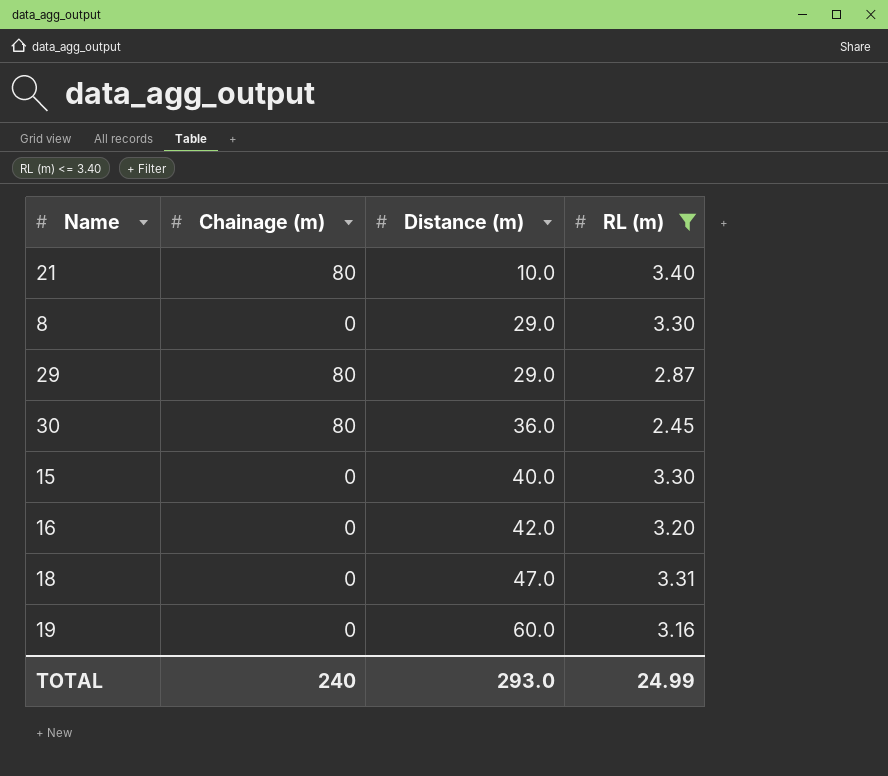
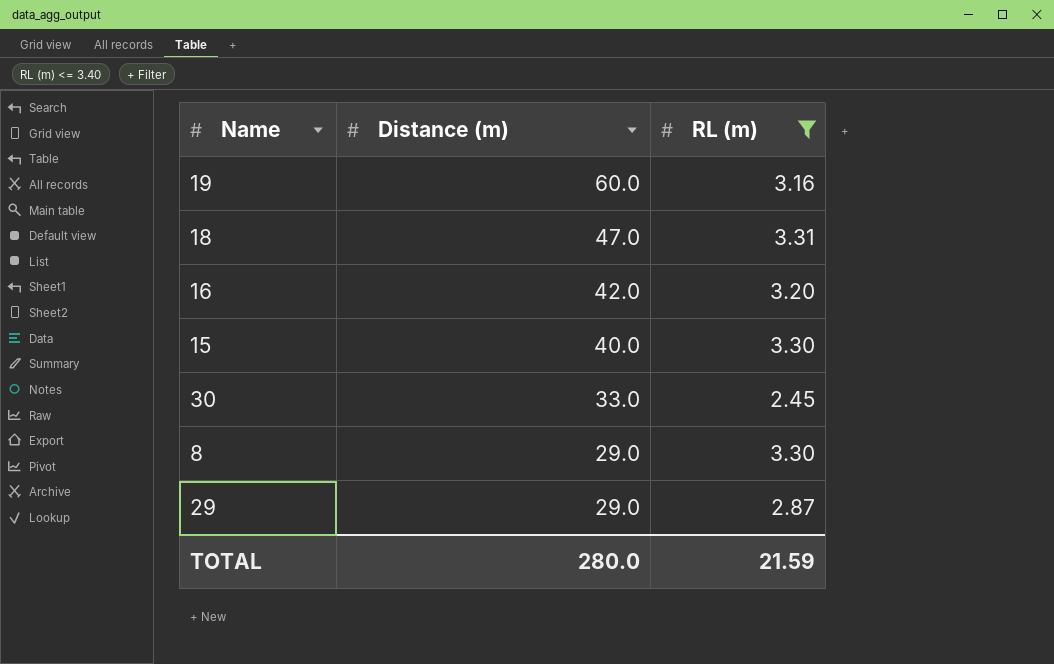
row order: Distance (m) ascending -> Distance (m) descending
column Chainage (m) | position: 2 -> none
row 21: 80 | 10.0 | 3.40 -> none
30 | Distance (m): 36.0 -> 33.0
TOTAL | Distance (m): 293.0 -> 280.0
TOTAL | RL (m): 24.99 -> 21.59

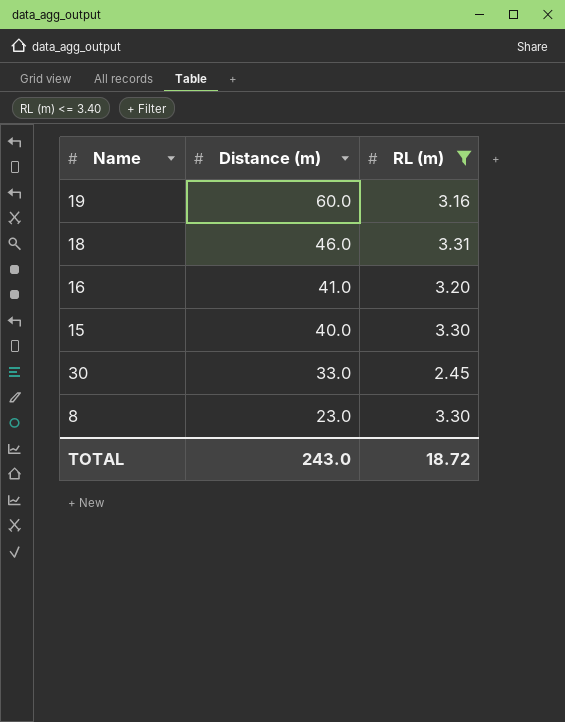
row 29: 29.0 | 2.87 -> none
18 | Distance (m): 47.0 -> 46.0
16 | Distance (m): 42.0 -> 41.0
8 | Distance (m): 29.0 -> 23.0
TOTAL | Distance (m): 280.0 -> 243.0
TOTAL | RL (m): 21.59 -> 18.72

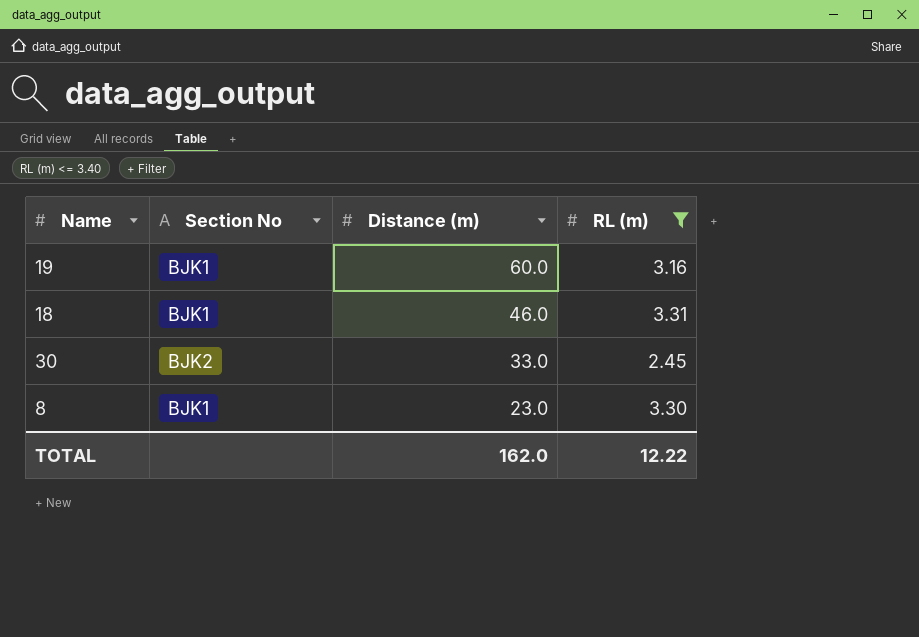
column Section No | position: none -> 2
row 16: 41.0 | 3.20 -> none
row 15: 40.0 | 3.30 -> none
TOTAL | Distance (m): 243.0 -> 162.0
TOTAL | RL (m): 18.72 -> 12.22

